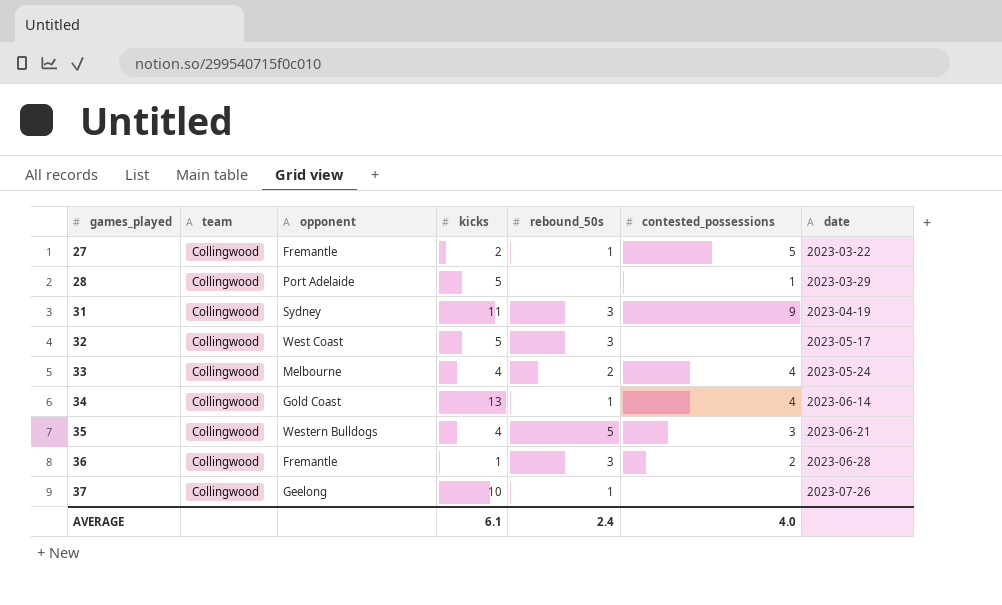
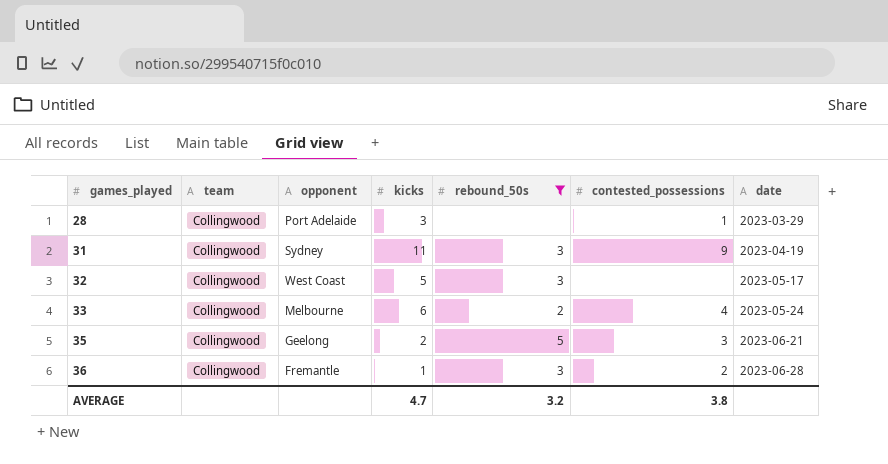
filter: none -> rebound_50s != 1
28 | kicks: 5 -> 3
33 | kicks: 4 -> 6
35 | opponent: Western Bulldogs -> Geelong
35 | kicks: 4 -> 2
AVERAGE | kicks: 6.1 -> 4.7
AVERAGE | rebound_50s: 2.4 -> 3.2
AVERAGE | contested_possessions: 4.0 -> 3.8

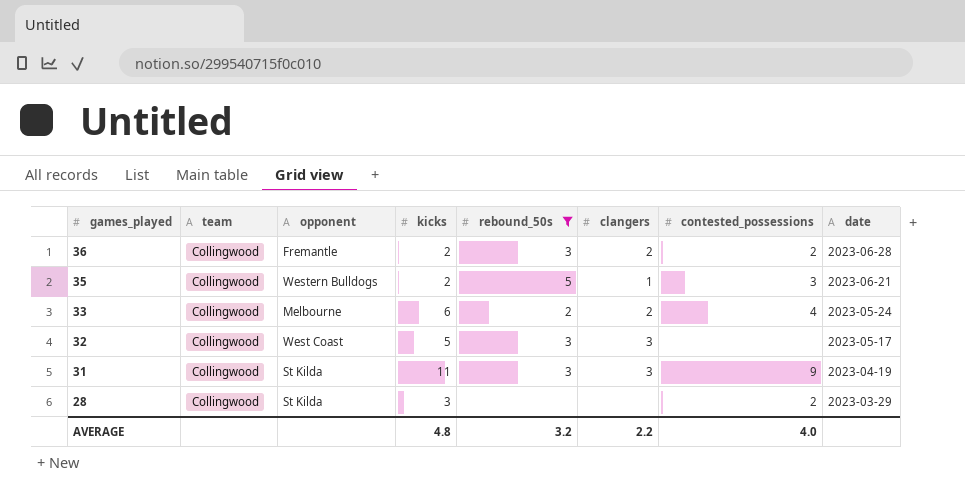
row order: games_played ascending -> games_played descending
column clangers | position: none -> 6
36 | kicks: 1 -> 2
35 | opponent: Geelong -> Western Bulldogs
31 | opponent: Sydney -> St Kilda
28 | opponent: Port Adelaide -> St Kilda
28 | contested_possessions: 1 -> 2
AVERAGE | kicks: 4.7 -> 4.8
AVERAGE | contested_possessions: 3.8 -> 4.0

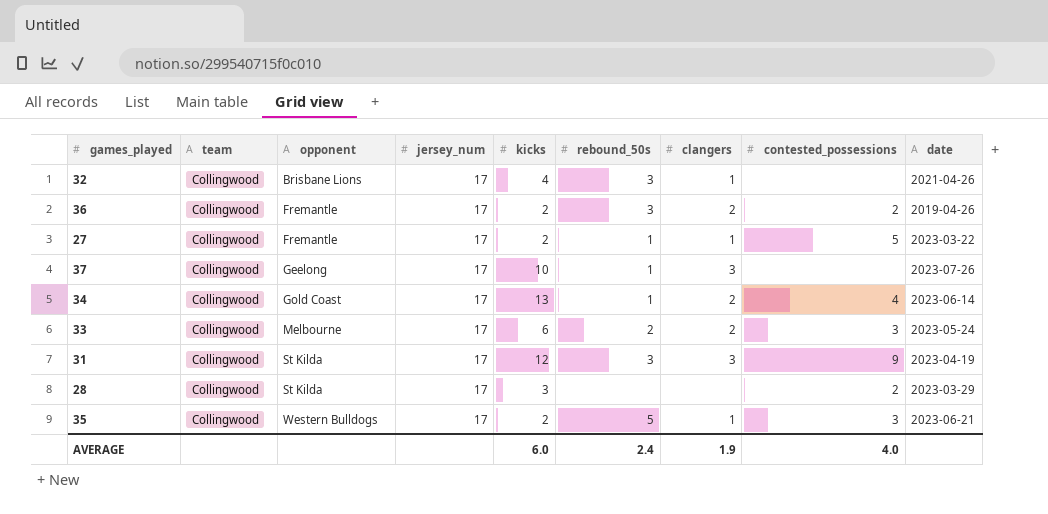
filter: rebound_50s != 1 -> none
row order: games_played descending -> opponent ascending
column jersey_num | position: none -> 4
32 | opponent: West Coast -> Brisbane Lions
32 | kicks: 5 -> 4
32 | clangers: 3 -> 1
32 | date: 2023-05-17 -> 2021-04-26
36 | date: 2023-06-28 -> 2019-04-26
33 | contested_possessions: 4 -> 3
31 | kicks: 11 -> 12
AVERAGE | kicks: 4.8 -> 6.0
AVERAGE | rebound_50s: 3.2 -> 2.4
AVERAGE | clangers: 2.2 -> 1.9

